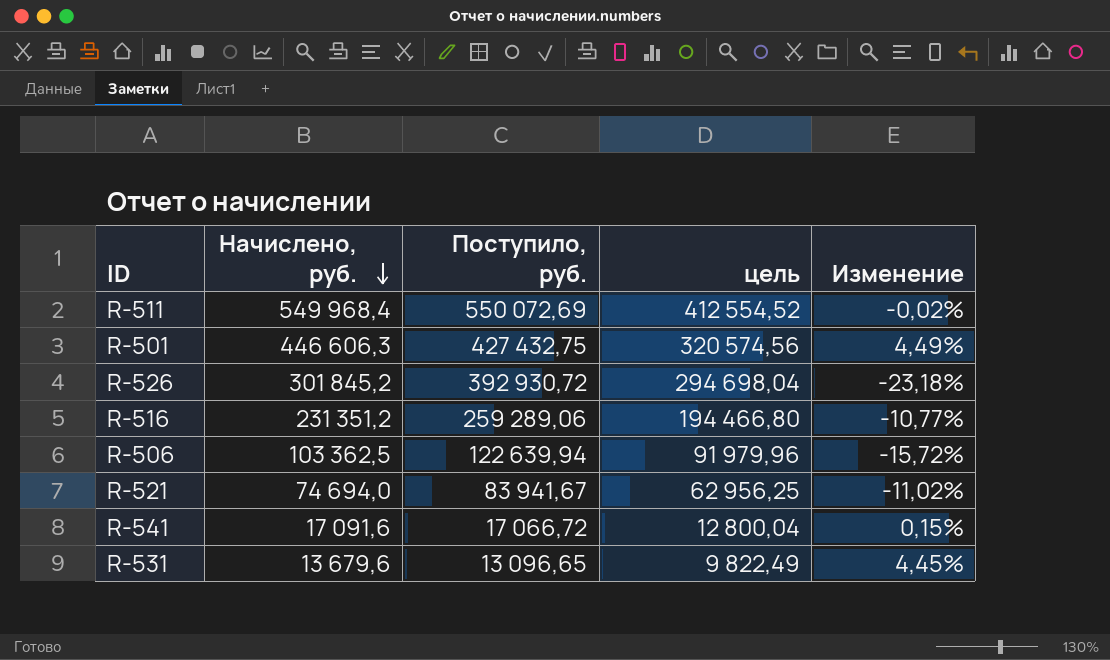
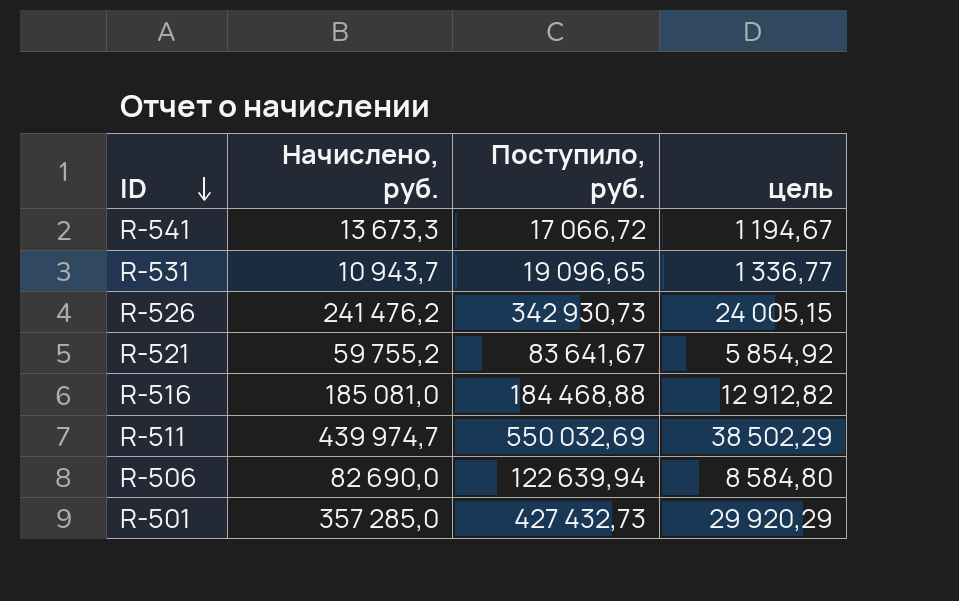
row order: Начислено, руб. descending -> ID descending
column Изменение | formula: ([Начислено, руб.] - [Поступило, руб.]) / [Поступило, руб.] -> none
column цель | formula: [Поступило, руб.] * 0,75 -> [Поступило, руб.] * 0,07
R-541 | Начислено, руб.: 17 091,6 -> 13 673,3
R-531 | Начислено, руб.: 13 679,6 -> 10 943,7
R-531 | Поступило, руб.: 13 096,65 -> 19 096,65
R-526 | Начислено, руб.: 301 845,2 -> 241 476,2
R-526 | Поступило, руб.: 392 930,72 -> 342 930,73
R-521 | Начислено, руб.: 74 694,0 -> 59 755,2
R-521 | Поступило, руб.: 83 941,67 -> 83 641,67
R-516 | Начислено, руб.: 231 351,2 -> 185 081,0
R-516 | Поступило, руб.: 259 289,06 -> 184 468,88
R-511 | Начислено, руб.: 549 968,4 -> 439 974,7
R-511 | Поступило, руб.: 550 072,69 -> 550 032,69
R-506 | Начислено, руб.: 103 362,5 -> 82 690,0
R-501 | Начислено, руб.: 446 606,3 -> 357 285,0
R-501 | Поступило, руб.: 427 432,75 -> 427 432,73

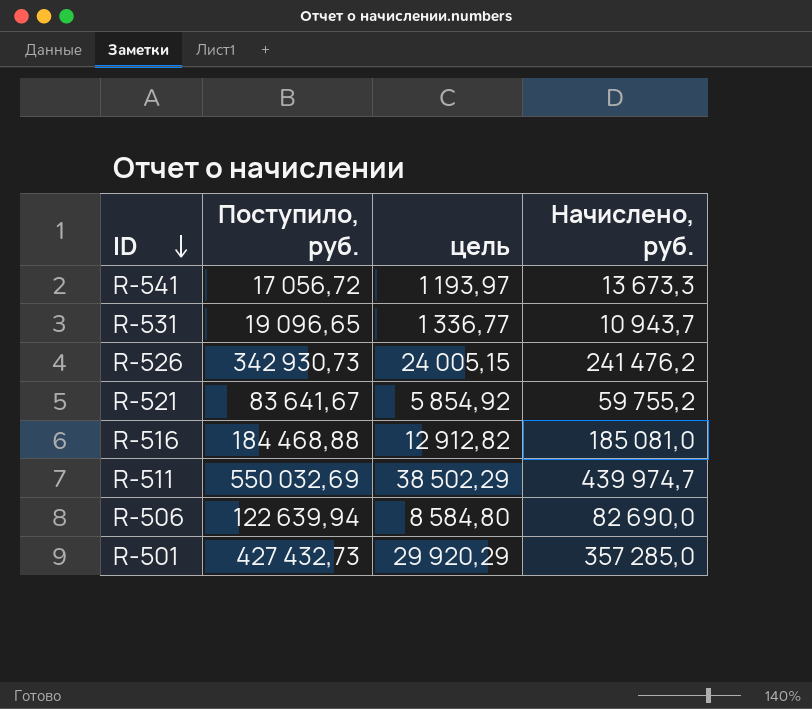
column Начислено, руб. | position: 2 -> 4
R-541 | Поступило, руб.: 17 066,72 -> 17 056,72
R-541 | цель: 1 194,67 -> 1 193,97

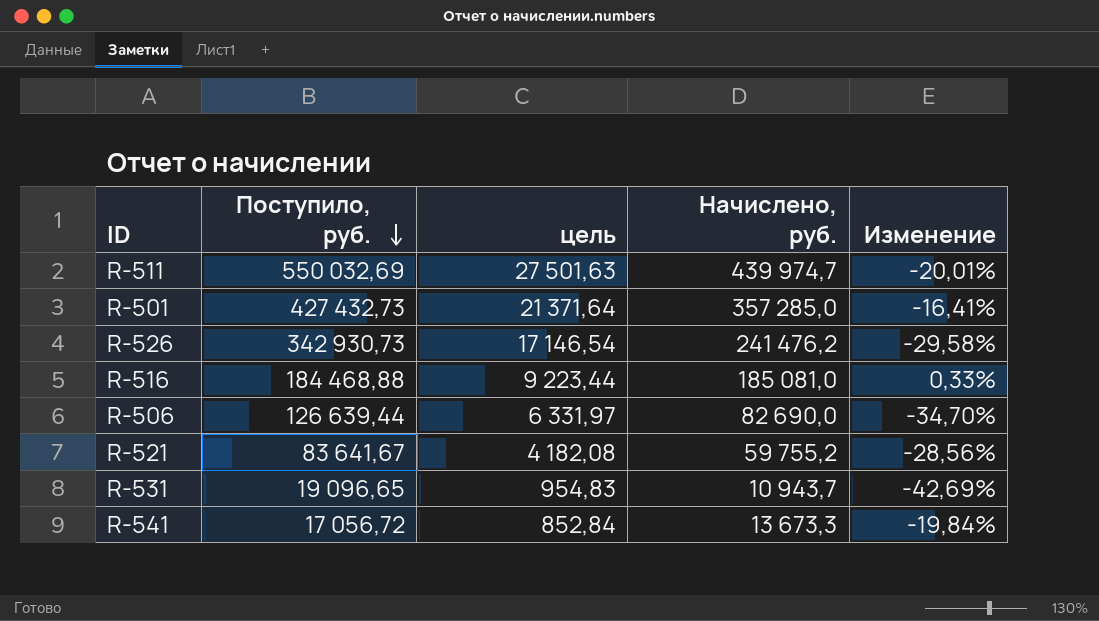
row order: ID descending -> Поступило, руб. descending
column цель | formula: [Поступило, руб.] * 0,07 -> [Поступило, руб.] * 0,05
column Изменение | formula: none -> ([Начислено, руб.] - [Поступило, руб.]) / [Поступило, руб.]
R-506 | Поступило, руб.: 122 639,94 -> 126 639,44

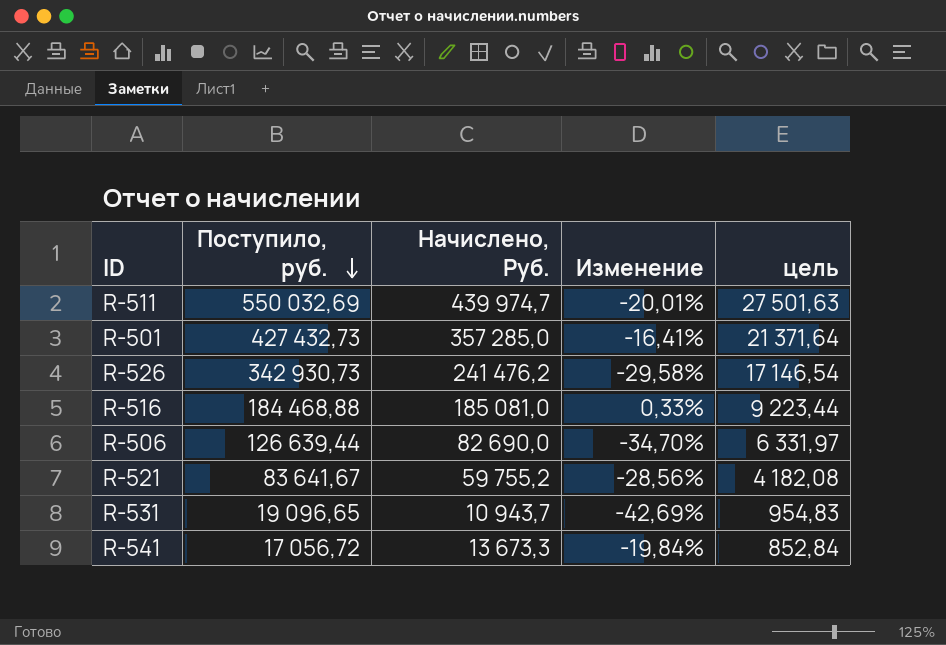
column name: Начислено, руб. -> Начислено, Руб.
column цель | position: 3 -> 5

